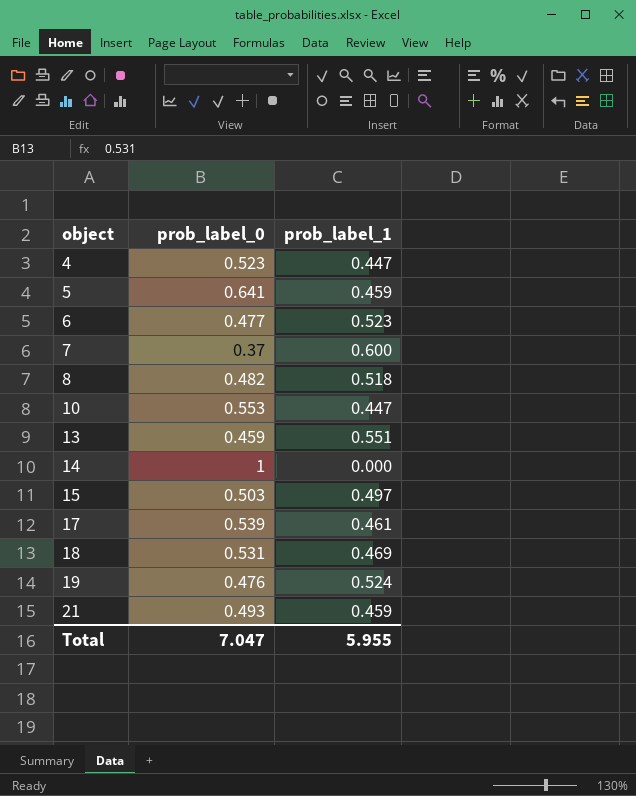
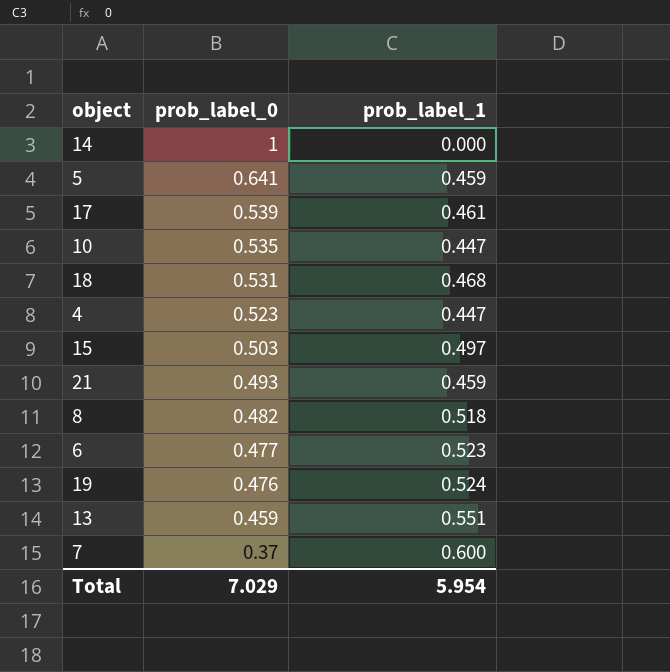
row order: object ascending -> prob_label_0 descending
10 | prob_label_0: 0.553 -> 0.535
18 | prob_label_1: 0.469 -> 0.468
Total | prob_label_0: 7.047 -> 7.029
Total | prob_label_1: 5.955 -> 5.954

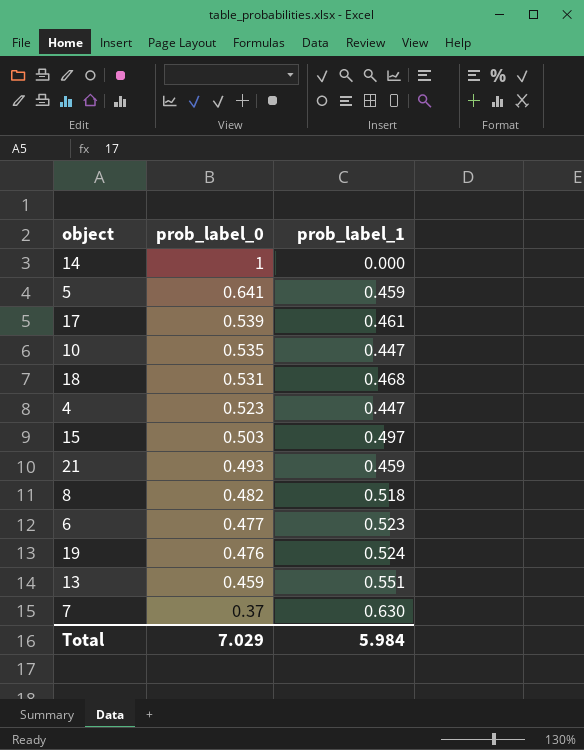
7 | prob_label_1: 0.600 -> 0.630
Total | prob_label_1: 5.954 -> 5.984

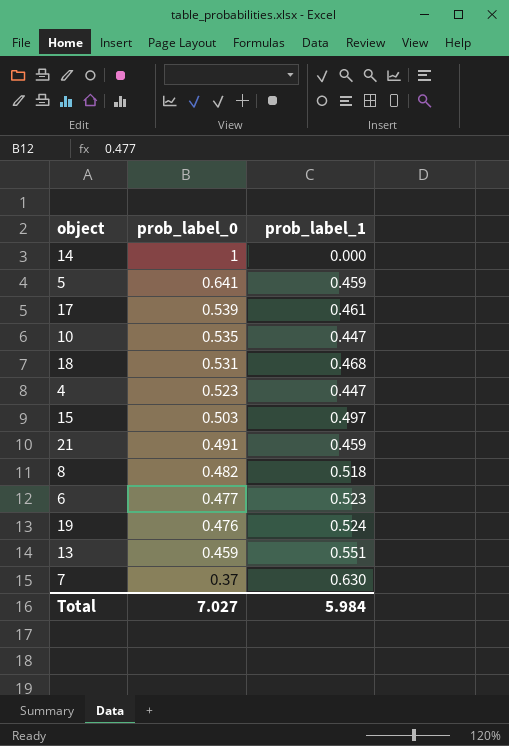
21 | prob_label_0: 0.493 -> 0.491
Total | prob_label_0: 7.029 -> 7.027

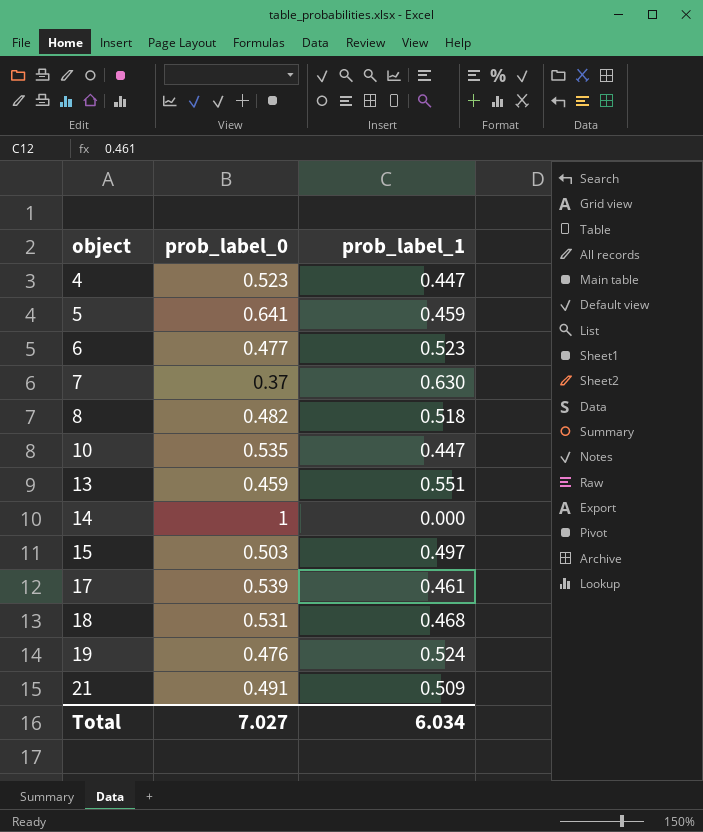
row order: prob_label_0 descending -> object ascending
21 | prob_label_1: 0.459 -> 0.509
Total | prob_label_1: 5.984 -> 6.034

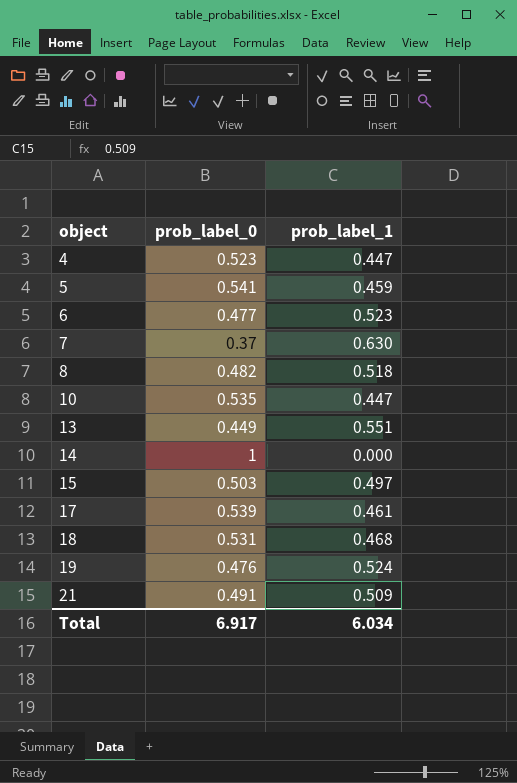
5 | prob_label_0: 0.641 -> 0.541
13 | prob_label_0: 0.459 -> 0.449
Total | prob_label_0: 7.027 -> 6.917

